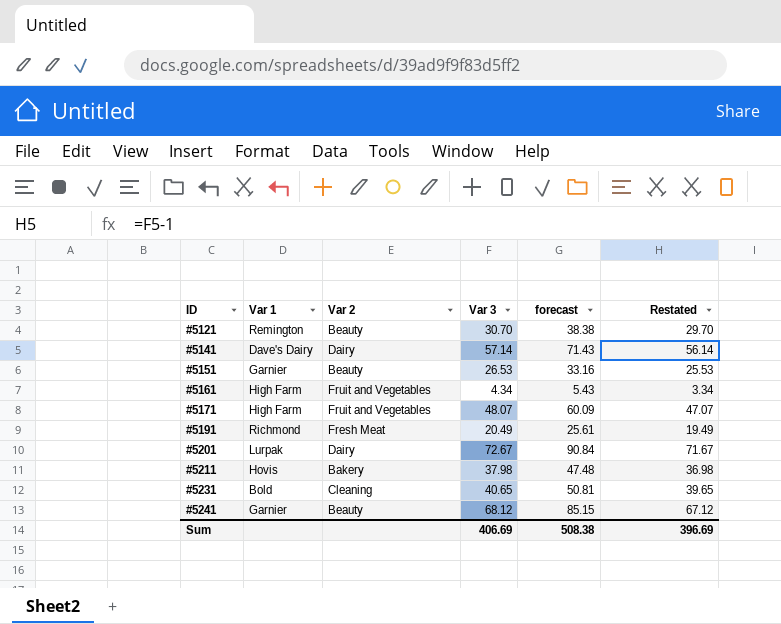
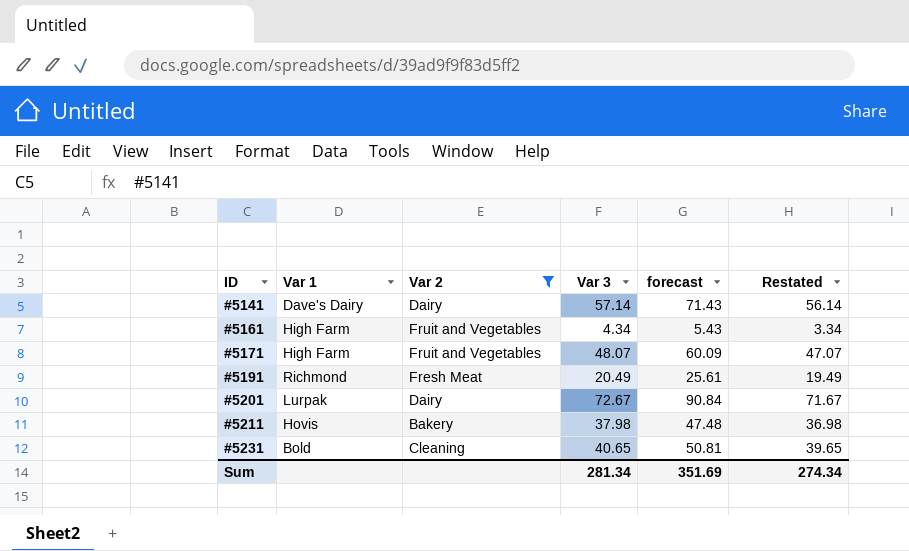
filter: none -> Var 2 != Beauty
Sum | Var 3: 406.69 -> 281.34
Sum | forecast: 508.38 -> 351.69
Sum | Restated: 396.69 -> 274.34

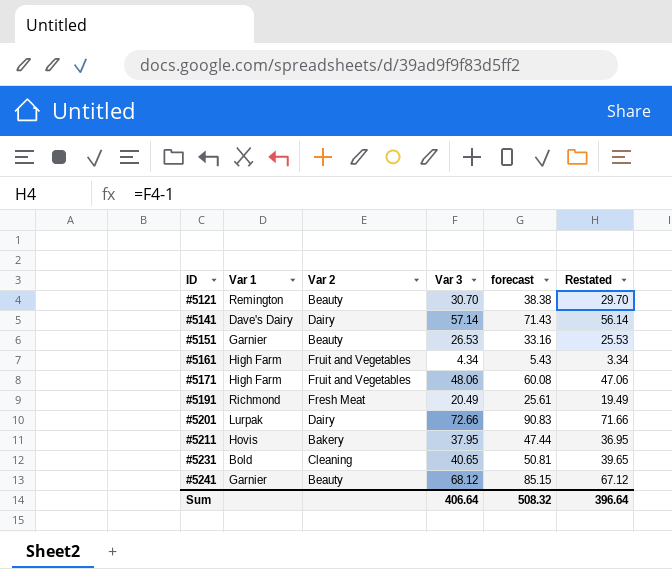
filter: Var 2 != Beauty -> none
#5171 | Var 3: 48.07 -> 48.06
#5171 | forecast: 60.09 -> 60.08
#5171 | Restated: 47.07 -> 47.06
#5201 | Var 3: 72.67 -> 72.66
#5201 | forecast: 90.84 -> 90.83
#5201 | Restated: 71.67 -> 71.66
#5211 | Var 3: 37.98 -> 37.95
#5211 | forecast: 47.48 -> 47.44
#5211 | Restated: 36.98 -> 36.95
Sum | Var 3: 281.34 -> 406.64
Sum | forecast: 351.69 -> 508.32
Sum | Restated: 274.34 -> 396.64

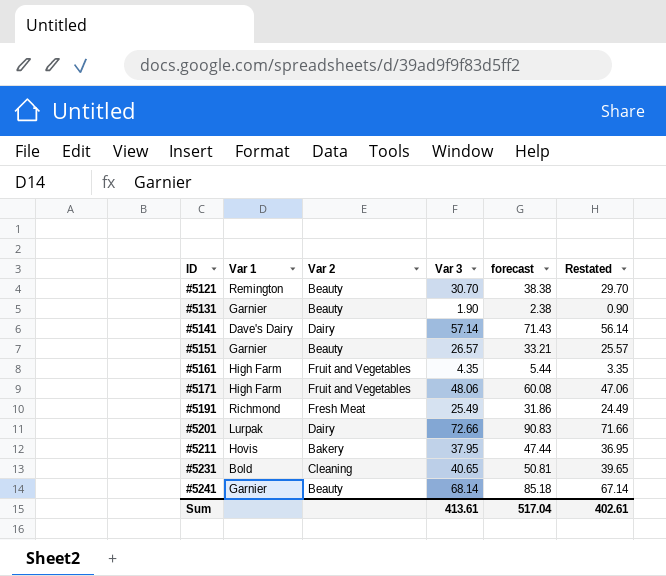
row #5131: none -> Garnier | Beauty | 1.90 | 2.38 | 0.90
#5151 | Var 3: 26.53 -> 26.57
#5151 | forecast: 33.16 -> 33.21
#5151 | Restated: 25.53 -> 25.57
#5161 | Var 3: 4.34 -> 4.35
#5161 | forecast: 5.43 -> 5.44
#5161 | Restated: 3.34 -> 3.35
#5191 | Var 3: 20.49 -> 25.49
#5191 | forecast: 25.61 -> 31.86
#5191 | Restated: 19.49 -> 24.49
#5241 | Var 3: 68.12 -> 68.14
#5241 | forecast: 85.15 -> 85.18
#5241 | Restated: 67.12 -> 67.14
Sum | Var 3: 406.64 -> 413.61
Sum | forecast: 508.32 -> 517.04
Sum | Restated: 396.64 -> 402.61

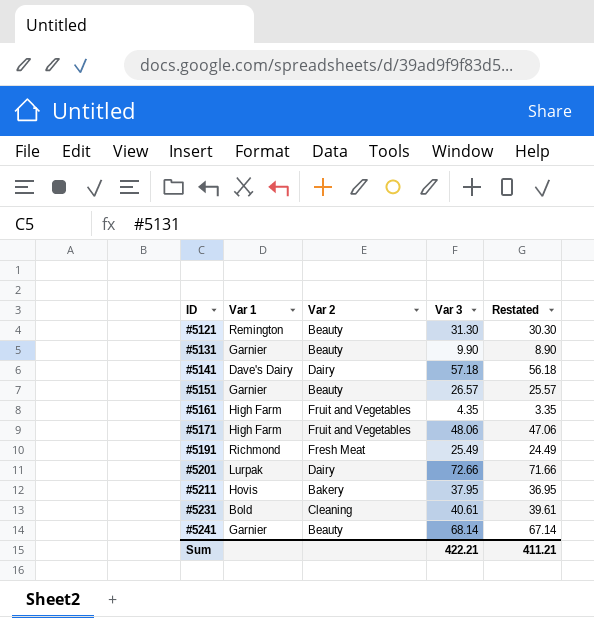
column forecast | formula: [Var 3] * 1.25 -> none
#5121 | Var 3: 30.70 -> 31.30
#5121 | Restated: 29.70 -> 30.30
#5131 | Var 3: 1.90 -> 9.90
#5131 | Restated: 0.90 -> 8.90
#5141 | Var 3: 57.14 -> 57.18
#5141 | Restated: 56.14 -> 56.18
#5231 | Var 3: 40.65 -> 40.61
#5231 | Restated: 39.65 -> 39.61
Sum | Var 3: 413.61 -> 422.21
Sum | Restated: 402.61 -> 411.21

